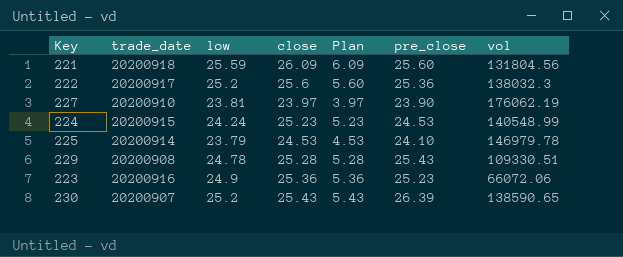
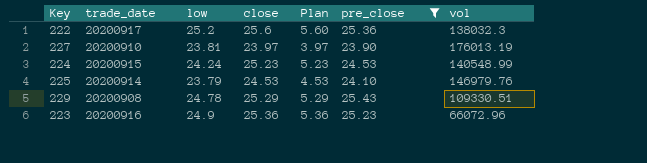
filter: none -> pre_close <= 25.43
227 | vol: 176062.19 -> 176013.19
225 | vol: 146979.78 -> 146979.76
229 | close: 25.28 -> 25.29
229 | Plan: 5.28 -> 5.29
223 | vol: 66072.06 -> 66072.96

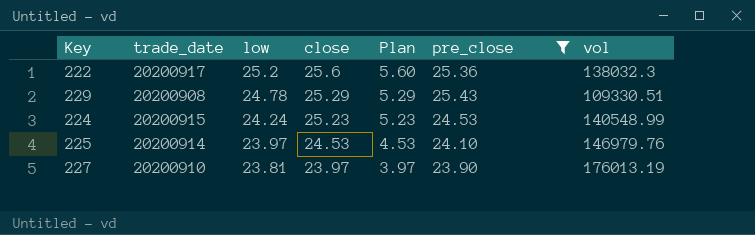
row order: none -> low descending
row 223: 20200916 | 24.9 | 25.36 | 5.36 | 25.23 | 66072.96 -> none
225 | low: 23.79 -> 23.97

